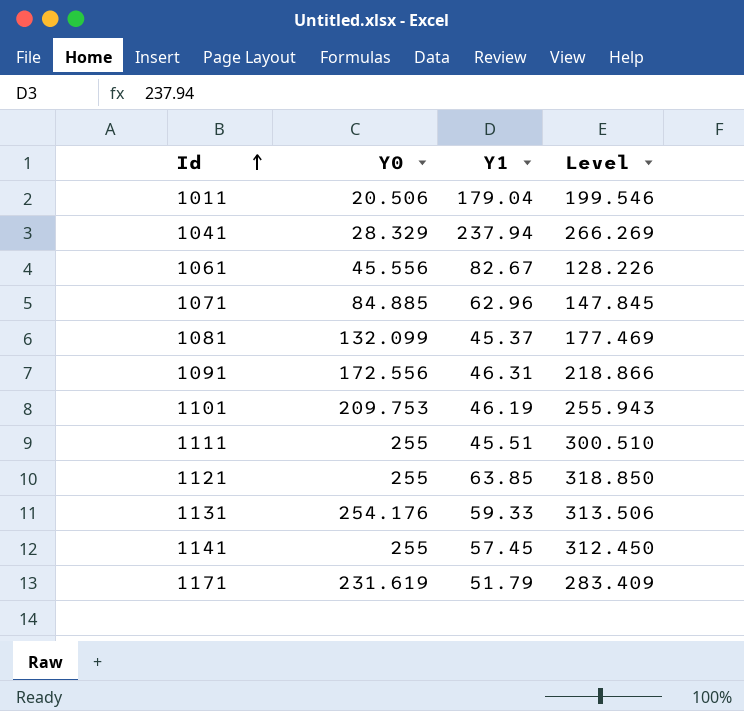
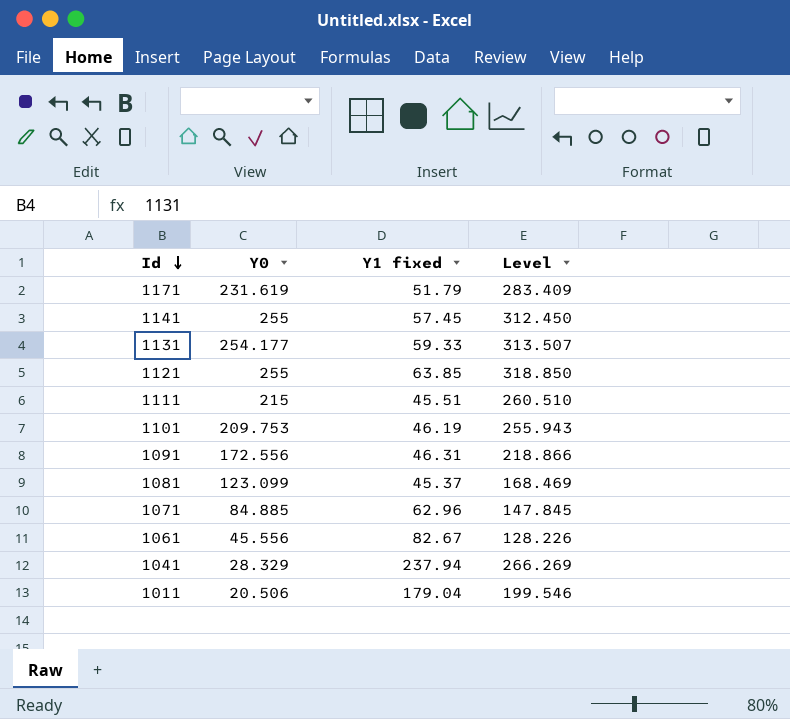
row order: Id ascending -> Id descending
column name: Y1 -> Y1 fixed
1131 | Y0: 254.176 -> 254.177
1131 | Level: 313.506 -> 313.507
1111 | Y0: 255 -> 215
1111 | Level: 300.510 -> 260.510
1081 | Y0: 132.099 -> 123.099
1081 | Level: 177.469 -> 168.469

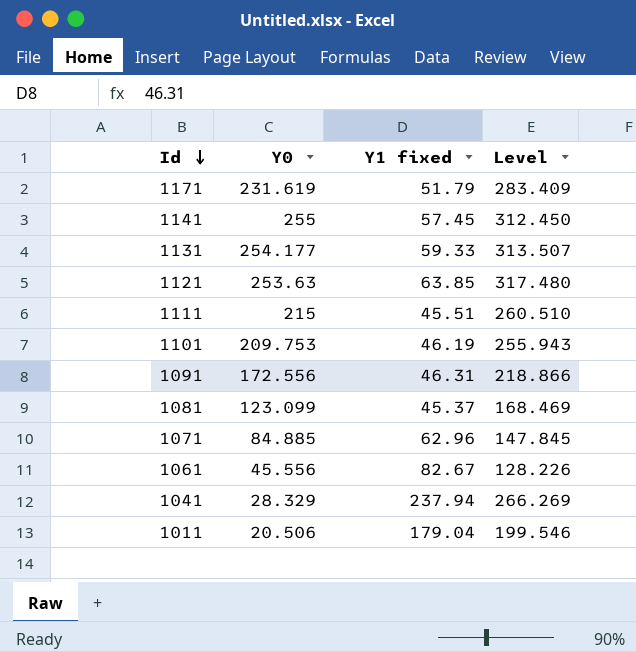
1121 | Y0: 255 -> 253.63
1121 | Level: 318.850 -> 317.480

